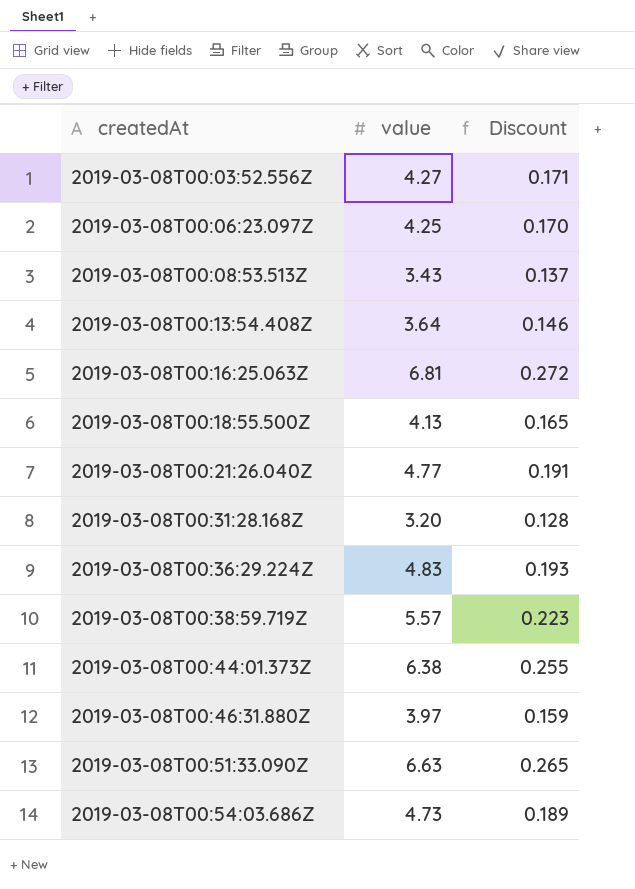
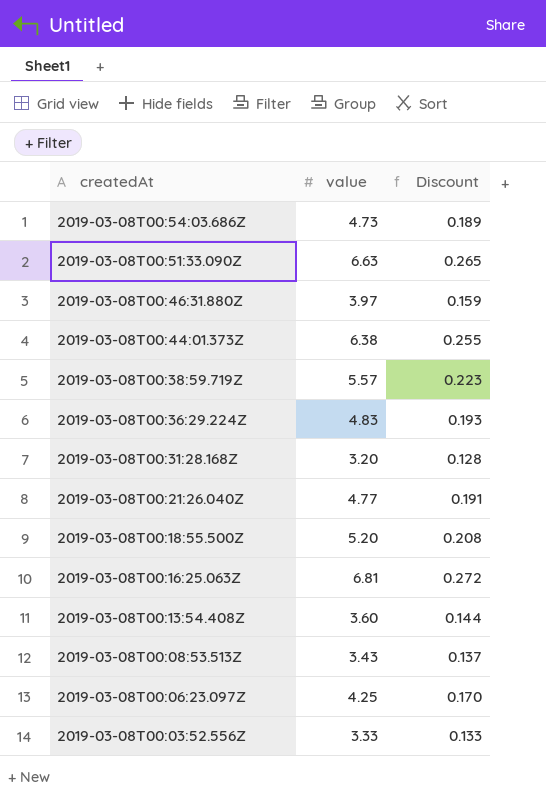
row order: createdAt ascending -> createdAt descending
2019-03-08T00:18:55.500Z | value: 4.13 -> 5.20
2019-03-08T00:18:55.500Z | Discount: 0.165 -> 0.208
2019-03-08T00:13:54.408Z | value: 3.64 -> 3.60
2019-03-08T00:13:54.408Z | Discount: 0.146 -> 0.144
2019-03-08T00:03:52.556Z | value: 4.27 -> 3.33
2019-03-08T00:03:52.556Z | Discount: 0.171 -> 0.133

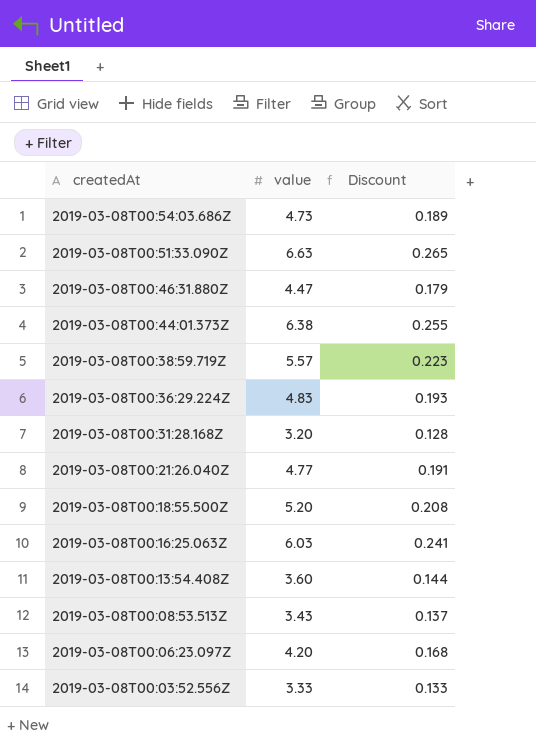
2019-03-08T00:46:31.880Z | value: 3.97 -> 4.47
2019-03-08T00:46:31.880Z | Discount: 0.159 -> 0.179
2019-03-08T00:16:25.063Z | value: 6.81 -> 6.03
2019-03-08T00:16:25.063Z | Discount: 0.272 -> 0.241
2019-03-08T00:06:23.097Z | value: 4.25 -> 4.20
2019-03-08T00:06:23.097Z | Discount: 0.170 -> 0.168

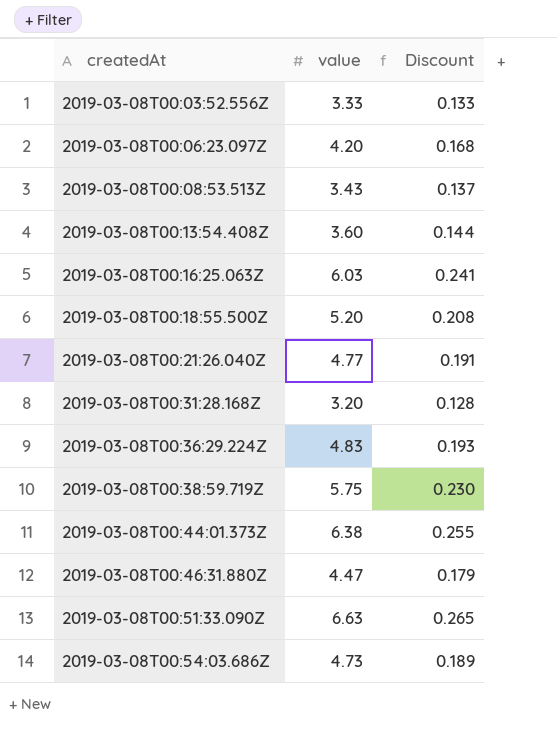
row order: createdAt descending -> createdAt ascending
2019-03-08T00:38:59.719Z | value: 5.57 -> 5.75
2019-03-08T00:38:59.719Z | Discount: 0.223 -> 0.230

